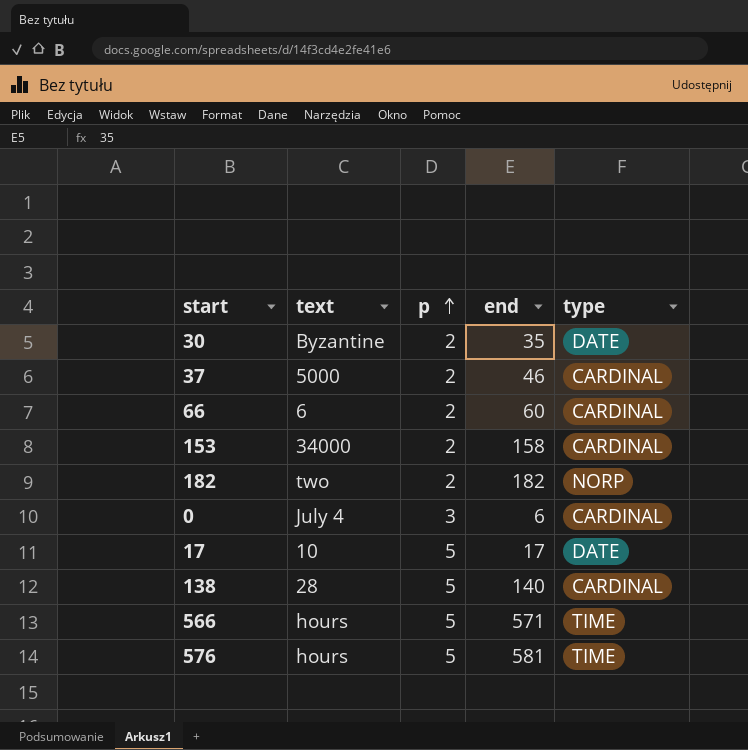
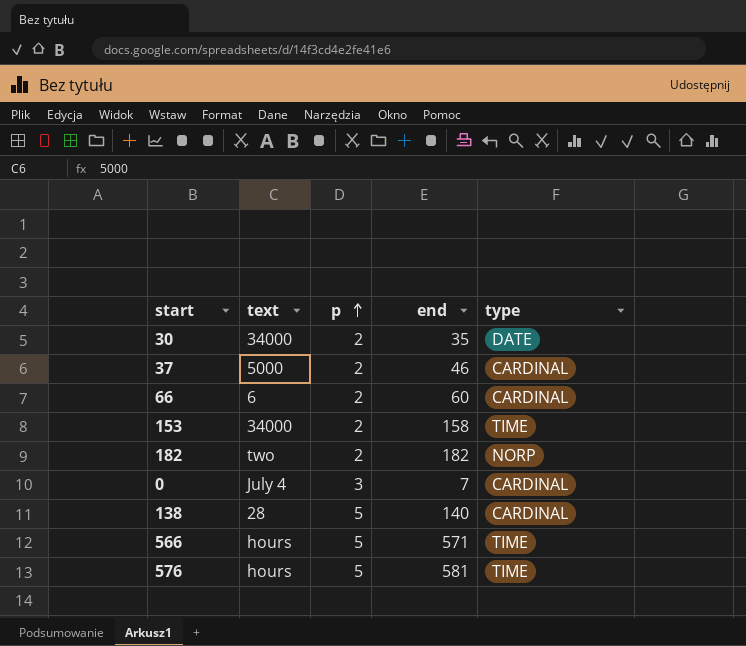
row 17: 10 | 5 | 17 | DATE -> none
30 | text: Byzantine -> 34000
153 | type: CARDINAL -> TIME
0 | end: 6 -> 7

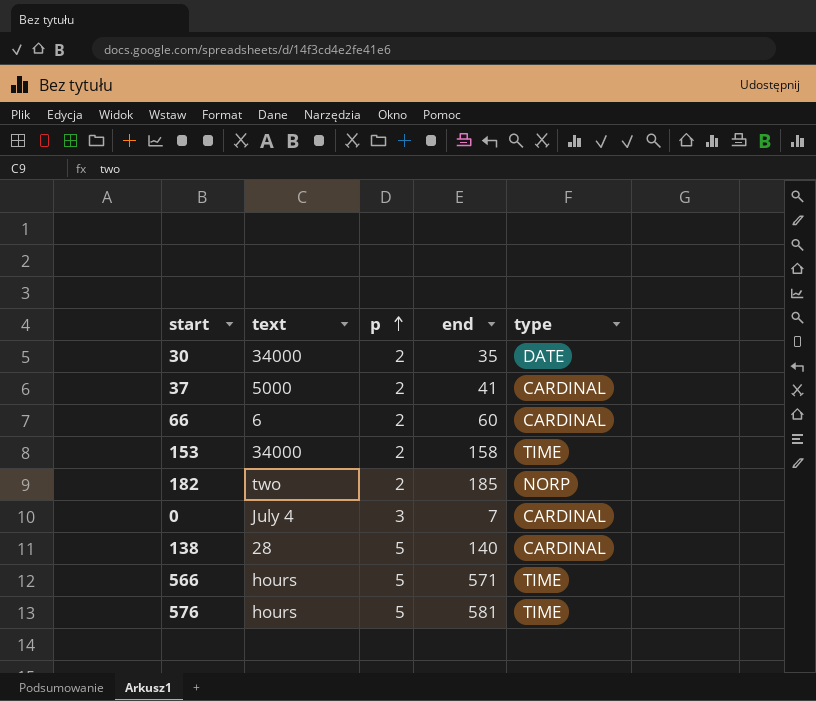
37 | end: 46 -> 41
182 | end: 182 -> 185

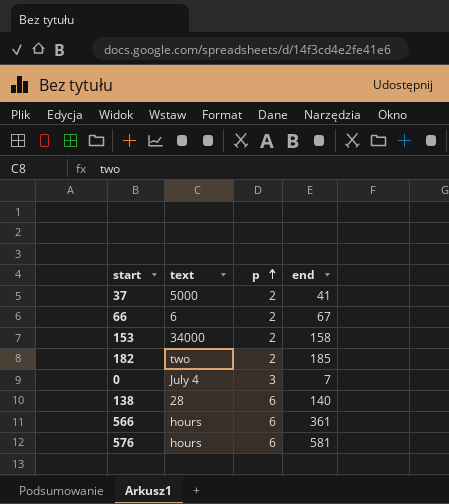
column type | position: 5 -> none
row 30: 34000 | 2 | 35 | DATE -> none
66 | end: 60 -> 67
138 | p: 5 -> 6
566 | p: 5 -> 6
566 | end: 571 -> 361
576 | p: 5 -> 6

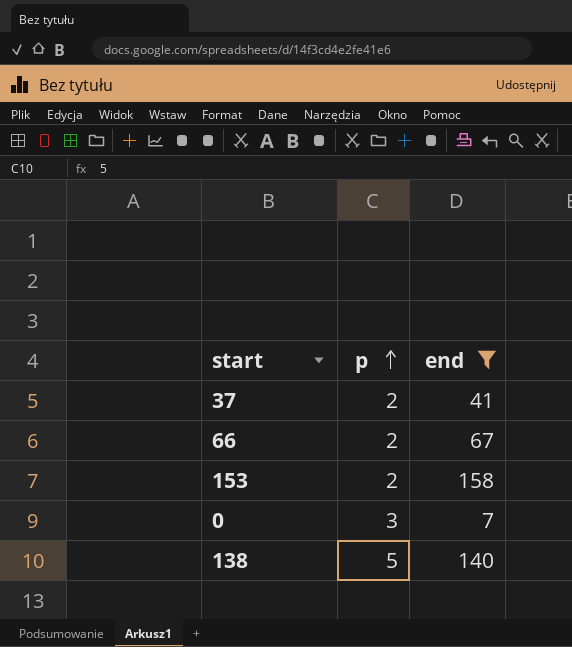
filter: none -> end <= 158
column text | position: 2 -> none
138 | p: 6 -> 5

